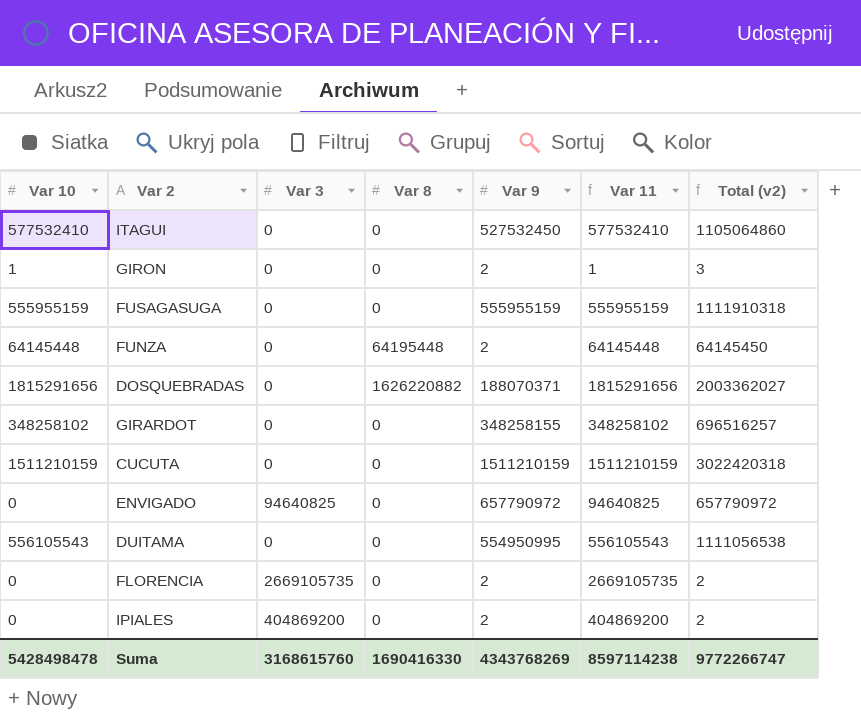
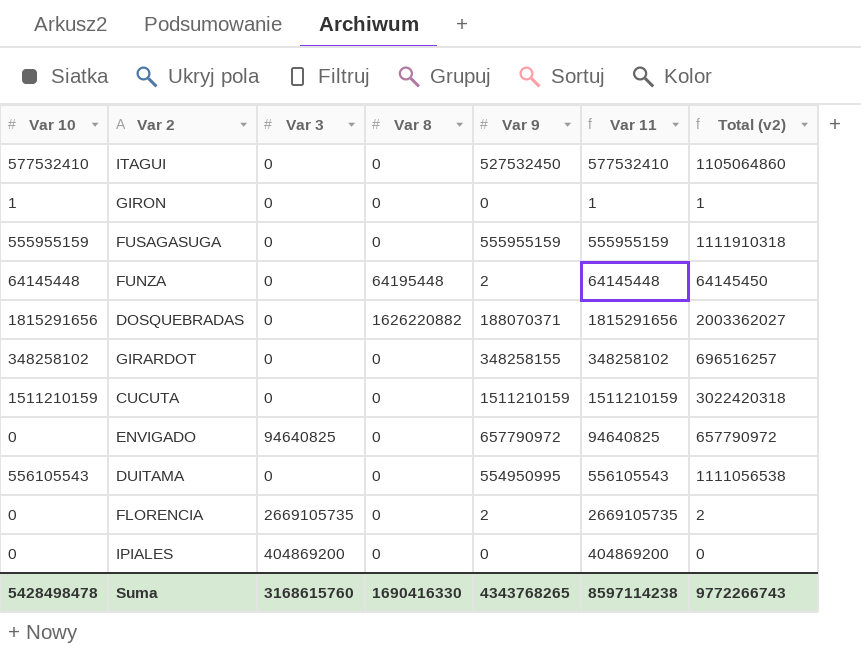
GIRON | Var 9: 2 -> 0
GIRON | Total (v2): 3 -> 1
IPIALES | Var 9: 2 -> 0
IPIALES | Total (v2): 2 -> 0
Suma | Var 9: 4343768269 -> 4343768265
Suma | Total (v2): 9772266747 -> 9772266743

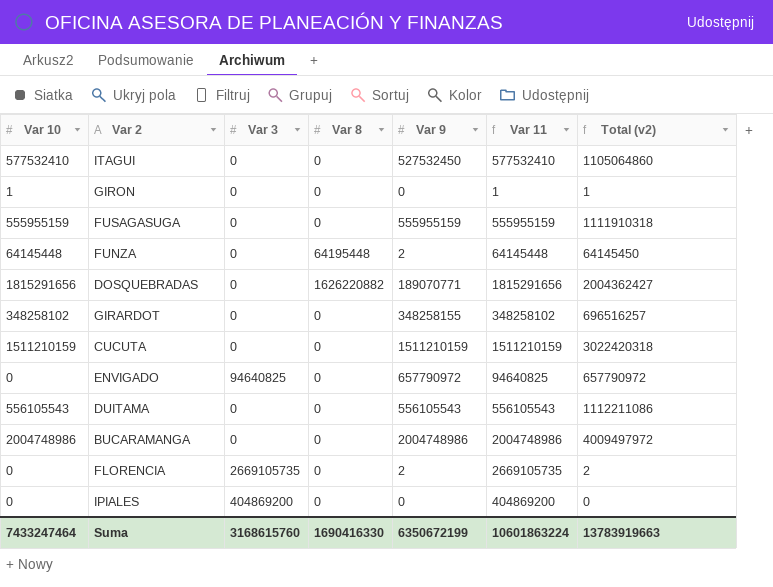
DOSQUEBRADAS | Var 9: 188070371 -> 189070771
DOSQUEBRADAS | Total (v2): 2003362027 -> 2004362427
DUITAMA | Var 9: 554950995 -> 556105543
DUITAMA | Total (v2): 1111056538 -> 1112211086
row BUCARAMANGA: none -> 2004748986 | 0 | 0 | 2004748986 | 2004748986 | 4009497972
Suma | Var 10: 5428498478 -> 7433247464
Suma | Var 9: 4343768265 -> 6350672199
Suma | Var 11: 8597114238 -> 10601863224
Suma | Total (v2): 9772266743 -> 13783919663

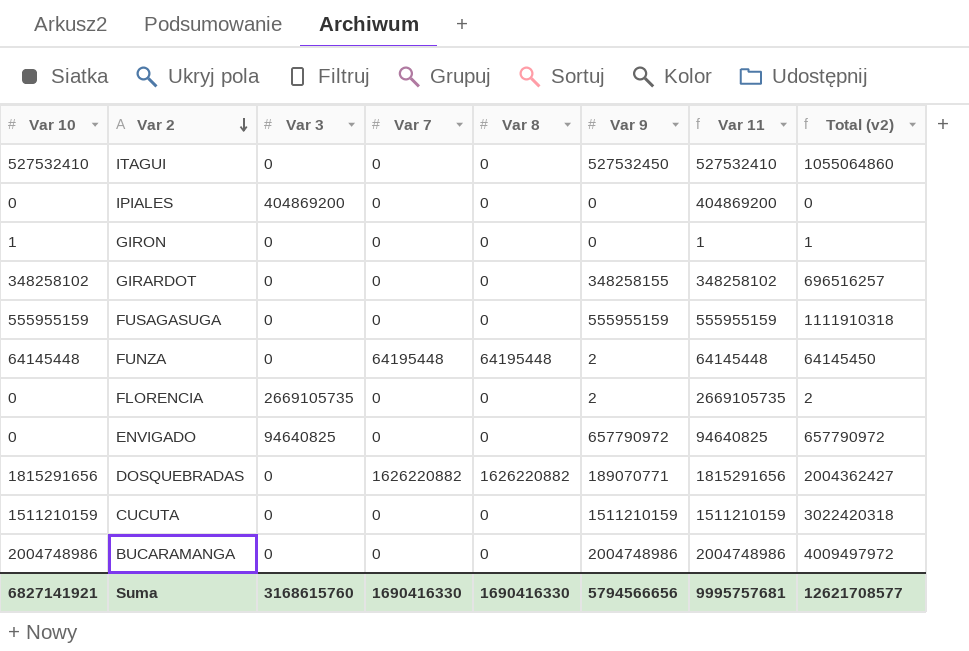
row order: none -> Var 2 descending
column Var 7 | position: none -> 4
row DUITAMA: 556105543 | 0 | 0 | 556105543 | 556105543 | 1112211086 -> none
ITAGUI | Var 10: 577532410 -> 527532410
ITAGUI | Var 11: 577532410 -> 527532410
ITAGUI | Total (v2): 1105064860 -> 1055064860
Suma | Var 10: 7433247464 -> 6827141921
Suma | Var 9: 6350672199 -> 5794566656
Suma | Var 11: 10601863224 -> 9995757681
Suma | Total (v2): 13783919663 -> 12621708577

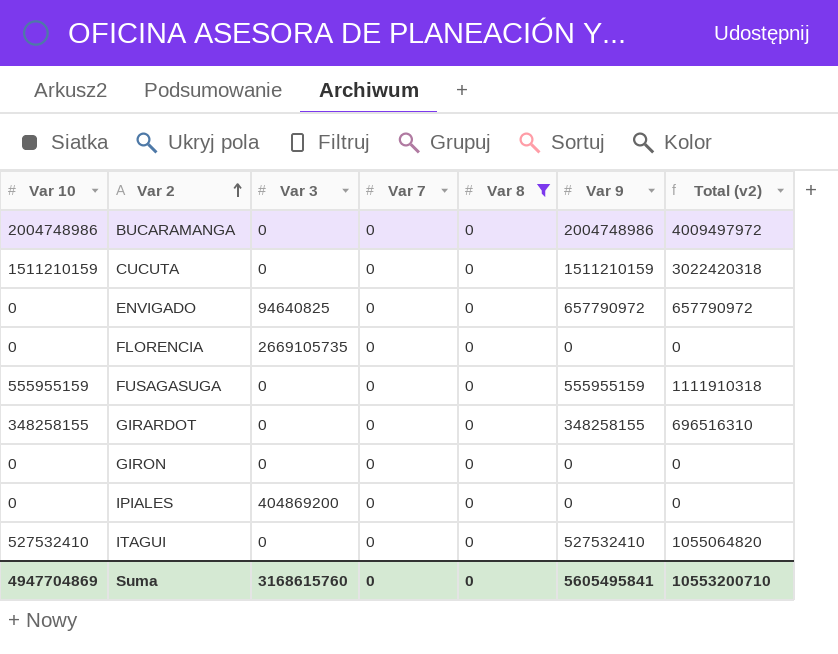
filter: none -> Var 8 = 0
row order: Var 2 descending -> Var 2 ascending
column Var 11 | formula: [Var 10] + [Var 3] -> none
FLORENCIA | Var 9: 2 -> 0
FLORENCIA | Total (v2): 2 -> 0
GIRARDOT | Var 10: 348258102 -> 348258155
GIRARDOT | Total (v2): 696516257 -> 696516310
GIRON | Var 10: 1 -> 0
GIRON | Total (v2): 1 -> 0
ITAGUI | Var 9: 527532450 -> 527532410
ITAGUI | Total (v2): 1055064860 -> 1055064820
Suma | Var 10: 6827141921 -> 4947704869
Suma | Var 7: 1690416330 -> 0
Suma | Var 8: 1690416330 -> 0
Suma | Var 9: 5794566656 -> 5605495841
Suma | Total (v2): 12621708577 -> 10553200710

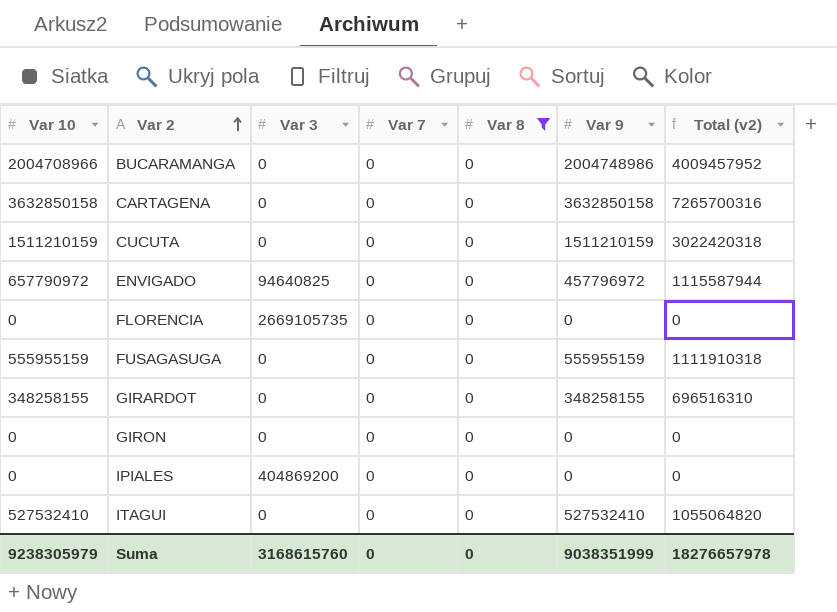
BUCARAMANGA | Var 10: 2004748986 -> 2004708966
BUCARAMANGA | Total (v2): 4009497972 -> 4009457952
row CARTAGENA: none -> 3632850158 | 0 | 0 | 0 | 3632850158 | 7265700316
ENVIGADO | Var 10: 0 -> 657790972
ENVIGADO | Var 9: 657790972 -> 457796972
ENVIGADO | Total (v2): 657790972 -> 1115587944
Suma | Var 10: 4947704869 -> 9238305979
Suma | Var 9: 5605495841 -> 9038351999
Suma | Total (v2): 10553200710 -> 18276657978

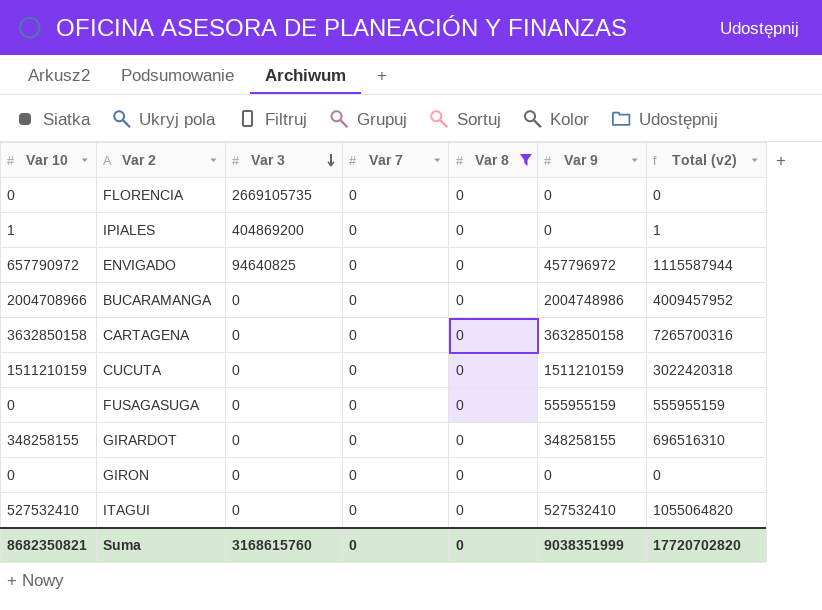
row order: Var 2 ascending -> Var 3 descending
IPIALES | Var 10: 0 -> 1
IPIALES | Total (v2): 0 -> 1
FUSAGASUGA | Var 10: 555955159 -> 0
FUSAGASUGA | Total (v2): 1111910318 -> 555955159
Suma | Var 10: 9238305979 -> 8682350821
Suma | Total (v2): 18276657978 -> 17720702820

